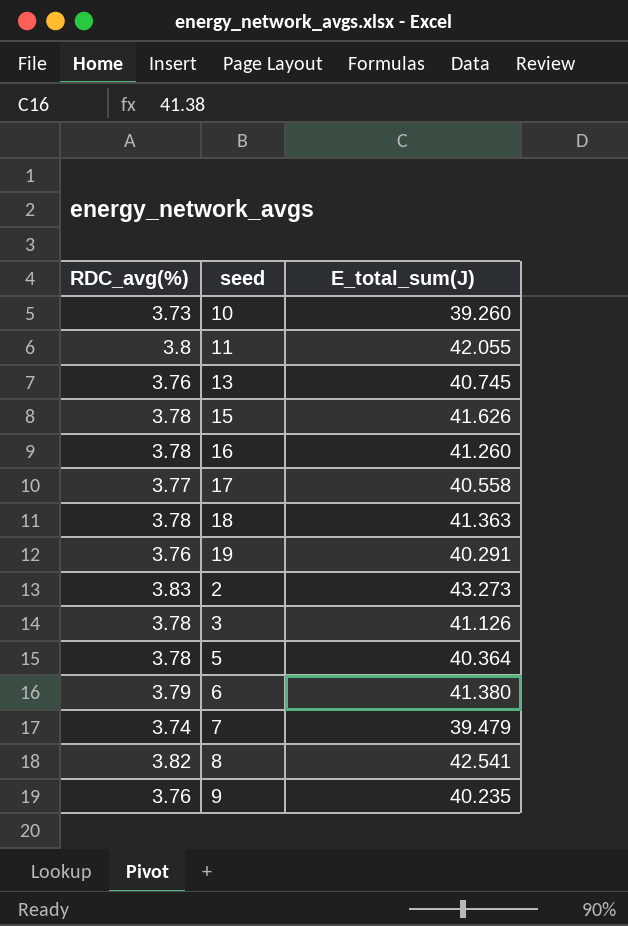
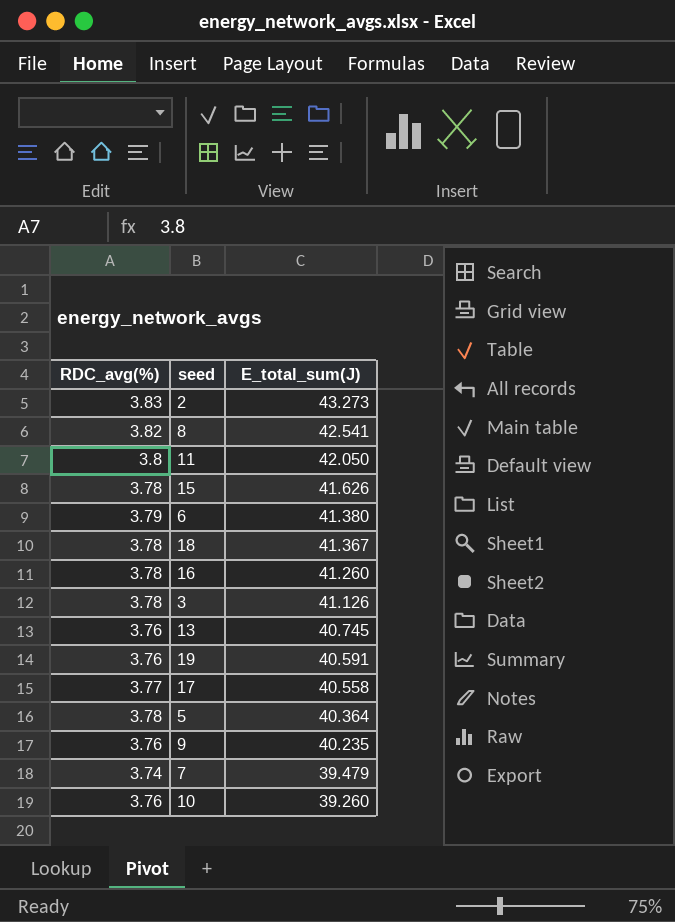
row order: none -> E_total_sum(J) descending
11 | E_total_sum(J): 42.055 -> 42.050
18 | E_total_sum(J): 41.363 -> 41.367
19 | E_total_sum(J): 40.291 -> 40.591
10 | RDC_avg(%): 3.73 -> 3.76

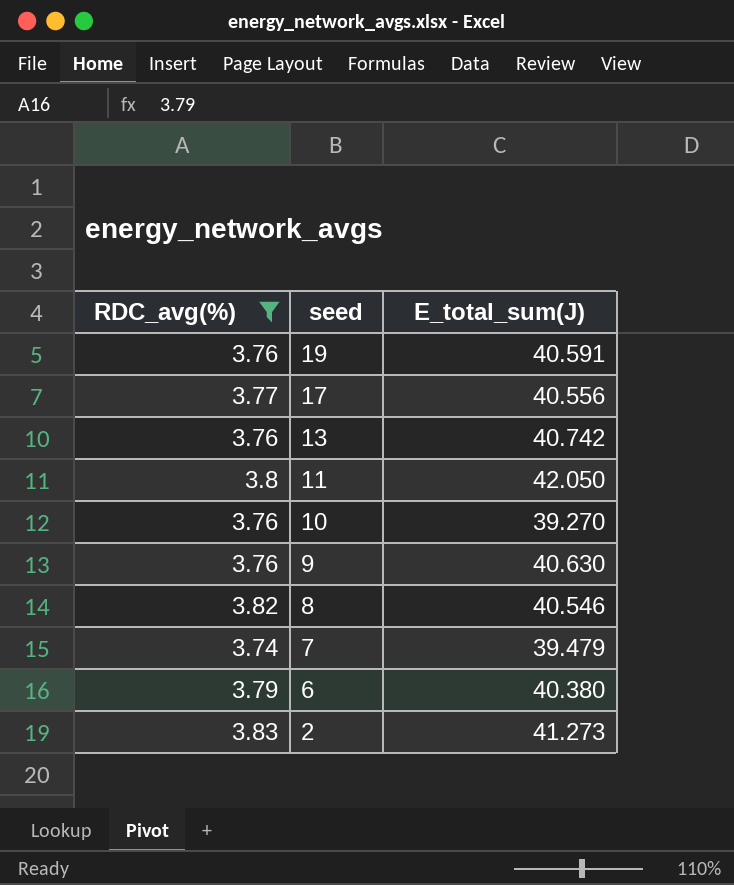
filter: none -> RDC_avg(%) != 3.78
row order: E_total_sum(J) descending -> seed descending
17 | E_total_sum(J): 40.558 -> 40.556
13 | E_total_sum(J): 40.745 -> 40.742
10 | E_total_sum(J): 39.260 -> 39.270
9 | E_total_sum(J): 40.235 -> 40.630
8 | E_total_sum(J): 42.541 -> 40.546
6 | E_total_sum(J): 41.380 -> 40.380
2 | E_total_sum(J): 43.273 -> 41.273

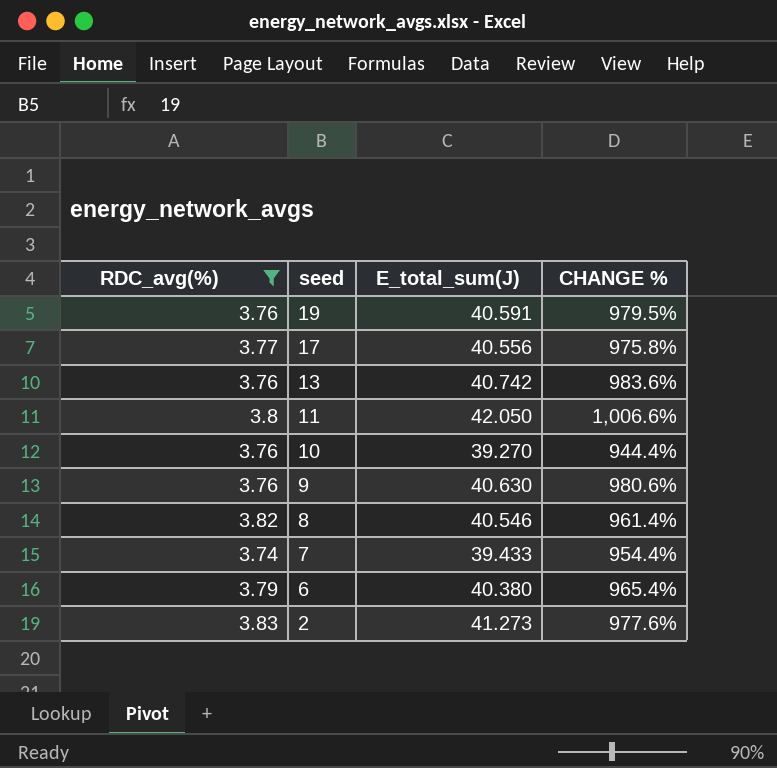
column CHANGE % | formula: none -> ([E_total_sum(J)] - [RDC_avg(%)]) / [RDC_avg(%)]
7 | E_total_sum(J): 39.479 -> 39.433

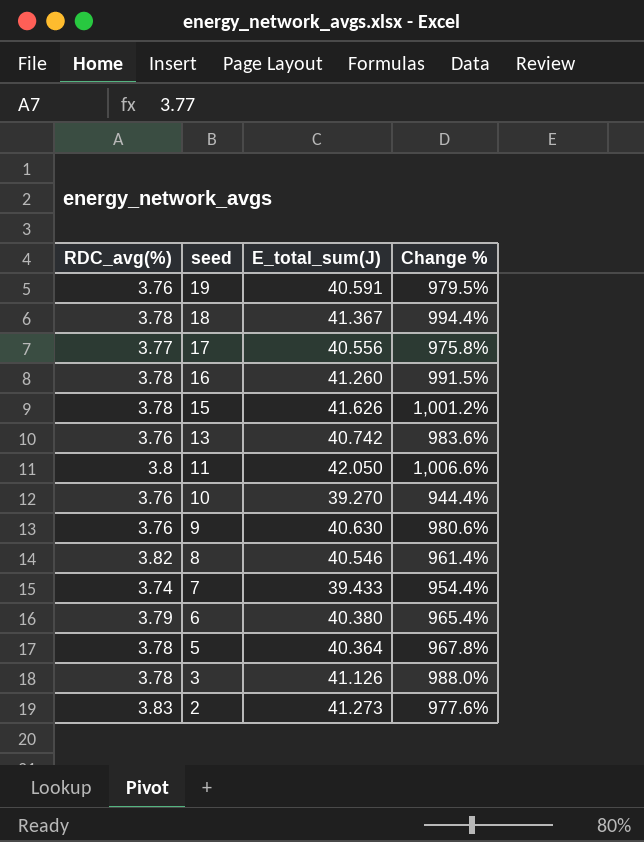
filter: RDC_avg(%) != 3.78 -> none
column name: CHANGE % -> Change %

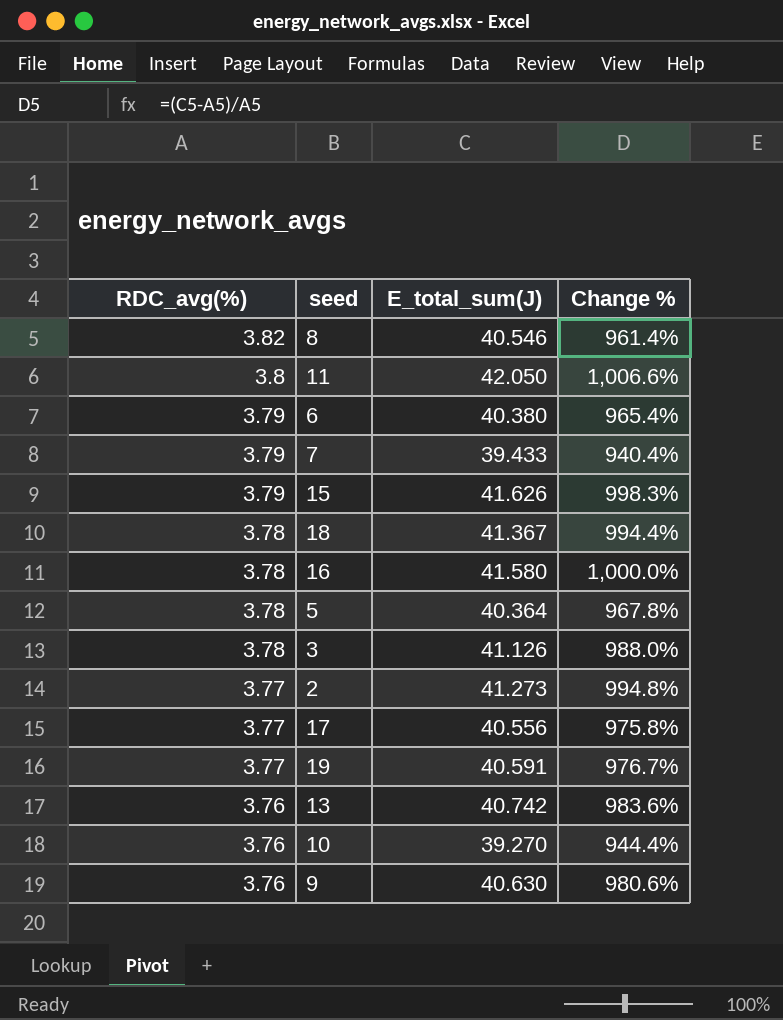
row order: seed descending -> RDC_avg(%) descending
7 | RDC_avg(%): 3.74 -> 3.79
7 | Change %: 954.4% -> 940.4%
15 | RDC_avg(%): 3.78 -> 3.79
15 | Change %: 1,001.2% -> 998.3%
16 | E_total_sum(J): 41.260 -> 41.580
16 | Change %: 991.5% -> 1,000.0%
2 | RDC_avg(%): 3.83 -> 3.77
2 | Change %: 977.6% -> 994.8%
19 | RDC_avg(%): 3.76 -> 3.77
19 | Change %: 979.5% -> 976.7%

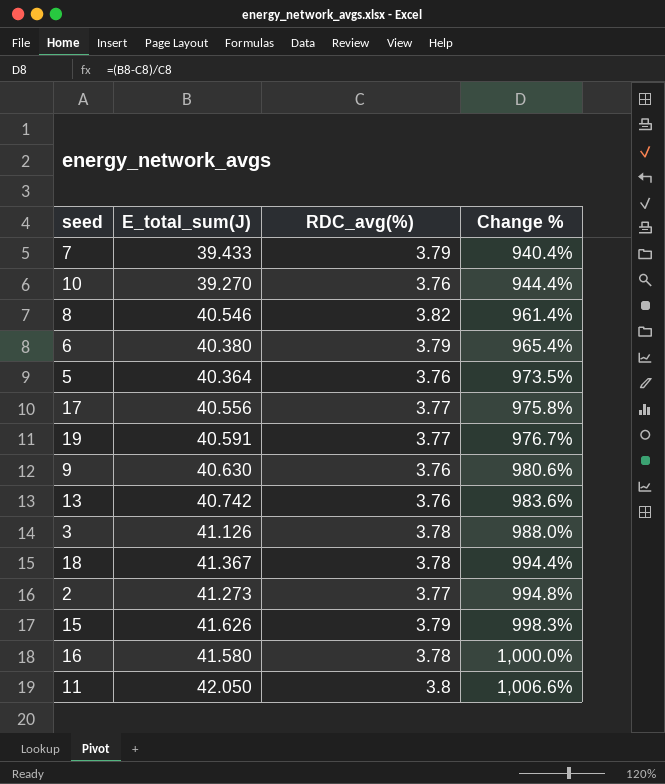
row order: RDC_avg(%) descending -> Change % ascending
column RDC_avg(%) | position: 1 -> 3
5 | RDC_avg(%): 3.78 -> 3.76
5 | Change %: 967.8% -> 973.5%

